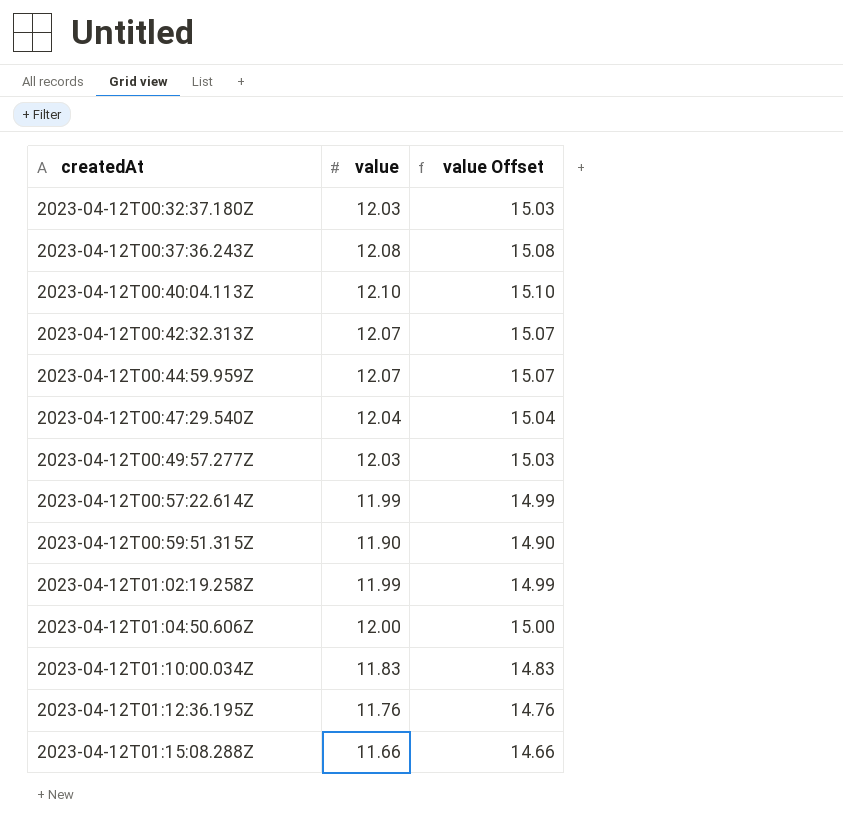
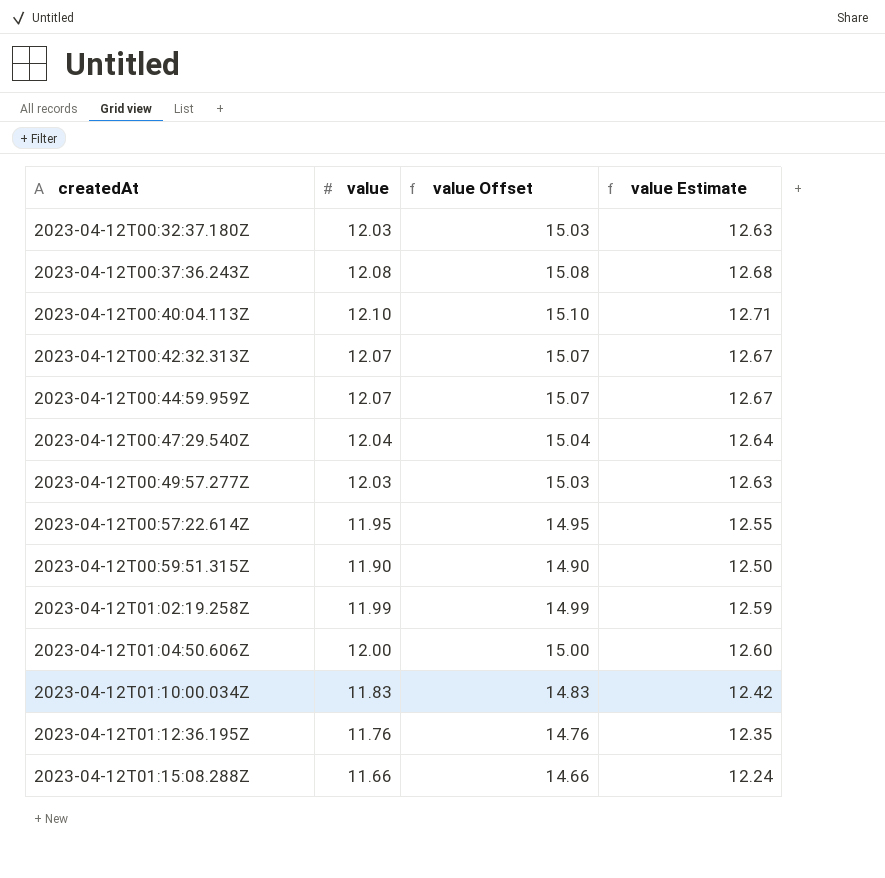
column value Estimate | formula: none -> [value] * 1.05
2023-04-12T00:57:22.614Z | value: 11.99 -> 11.95
2023-04-12T00:57:22.614Z | value Offset: 14.99 -> 14.95

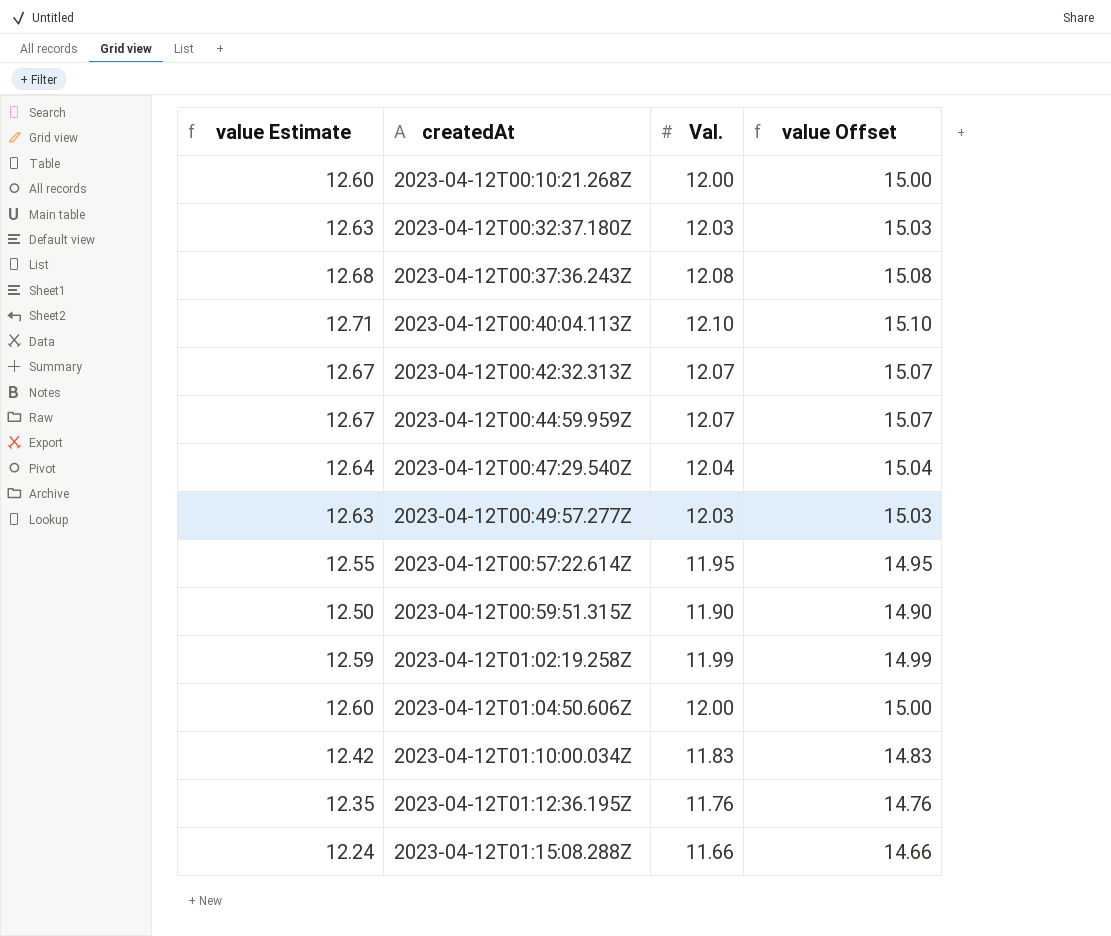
column value Estimate | position: 4 -> 1
column name: value -> Val.
row 2023-04-12T00:10:21.268Z: none -> 12.60 | 12.00 | 15.00

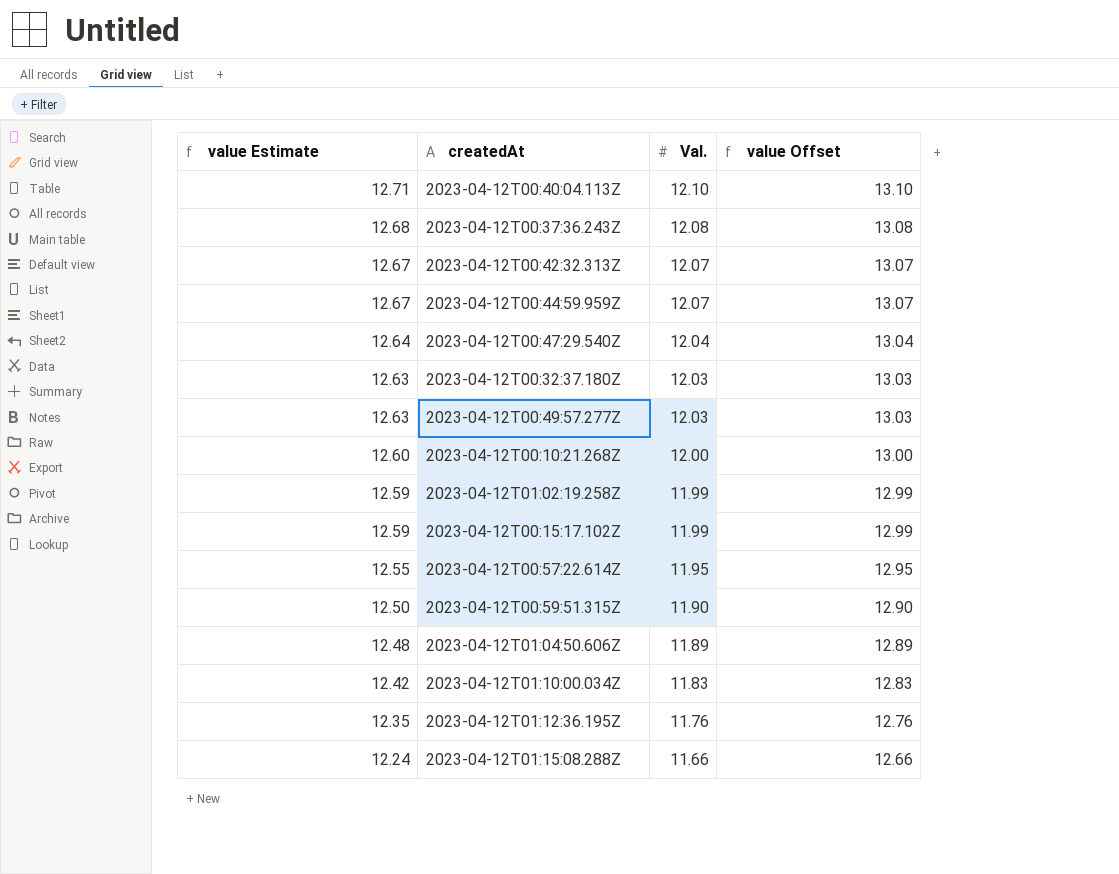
row order: createdAt ascending -> value Estimate descending
column value Offset | formula: [Val.] + 3 -> [Val.] + 1
row 2023-04-12T00:15:17.102Z: none -> 12.59 | 11.99 | 12.99
2023-04-12T01:04:50.606Z | value Estimate: 12.60 -> 12.48
2023-04-12T01:04:50.606Z | Val.: 12.00 -> 11.89

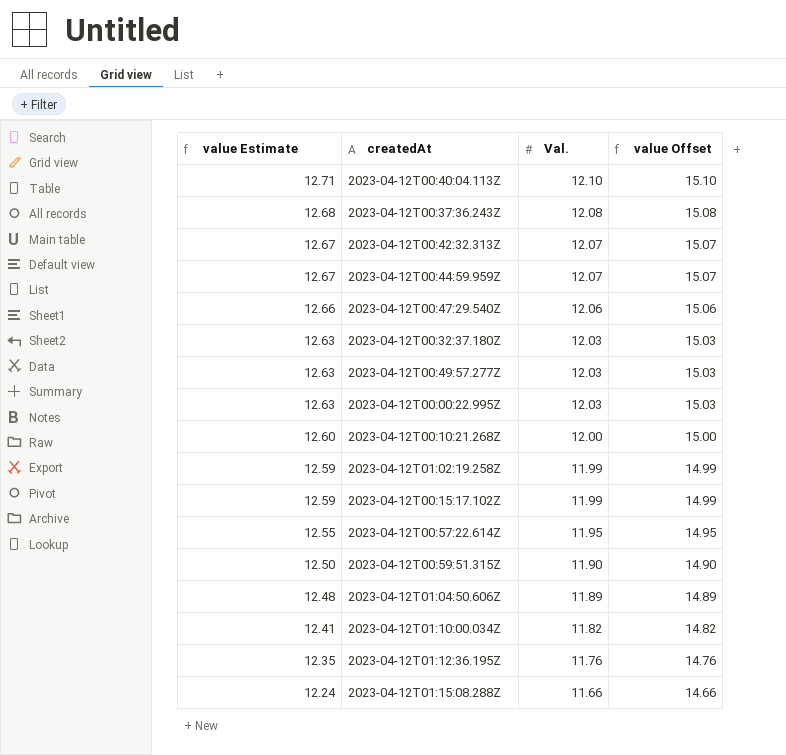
column value Offset | formula: [Val.] + 1 -> [Val.] + 3
2023-04-12T00:47:29.540Z | value Estimate: 12.64 -> 12.66
2023-04-12T00:47:29.540Z | Val.: 12.04 -> 12.06
row 2023-04-12T00:00:22.995Z: none -> 12.63 | 12.03 | 15.03
2023-04-12T01:10:00.034Z | value Estimate: 12.42 -> 12.41
2023-04-12T01:10:00.034Z | Val.: 11.83 -> 11.82

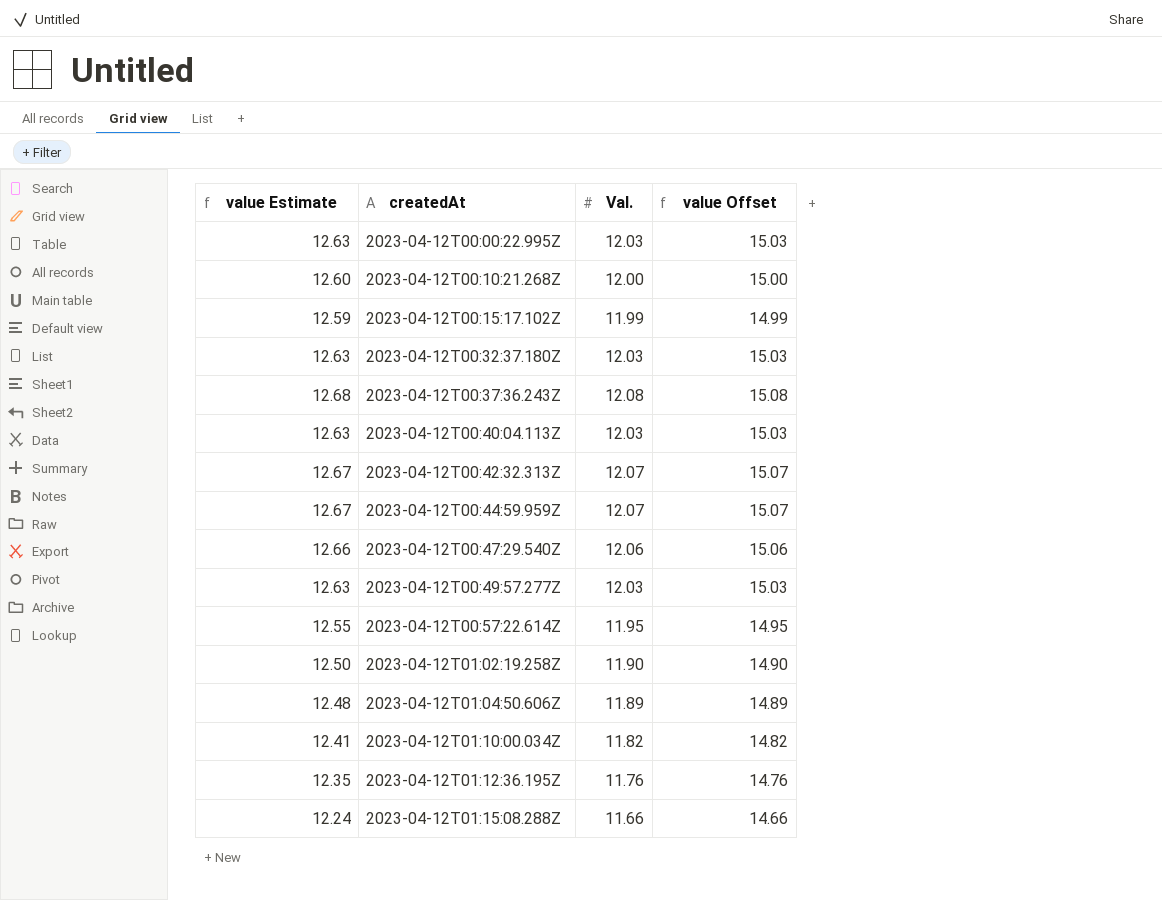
row order: value Estimate descending -> createdAt ascending
row 2023-04-12T00:59:51.315Z: 12.50 | 11.90 | 14.90 -> none
2023-04-12T00:40:04.113Z | value Estimate: 12.71 -> 12.63
2023-04-12T00:40:04.113Z | Val.: 12.10 -> 12.03
2023-04-12T00:40:04.113Z | value Offset: 15.10 -> 15.03
2023-04-12T01:02:19.258Z | value Estimate: 12.59 -> 12.50
2023-04-12T01:02:19.258Z | Val.: 11.99 -> 11.90
2023-04-12T01:02:19.258Z | value Offset: 14.99 -> 14.90

